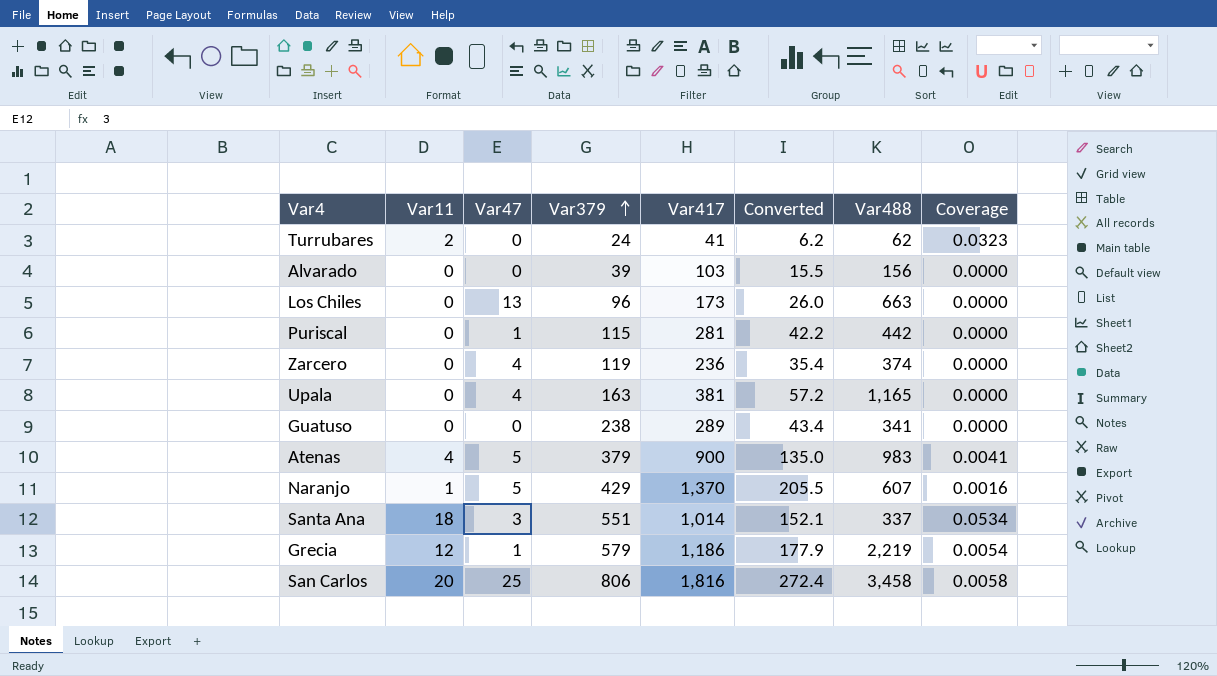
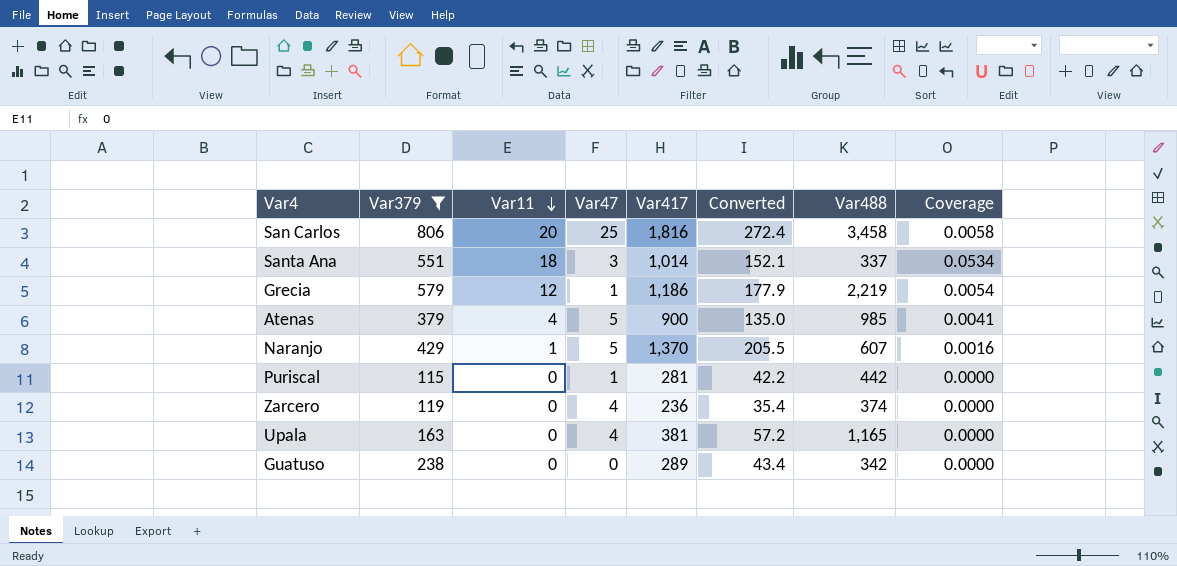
filter: none -> Var379 >= 115
row order: Var379 ascending -> Var11 descending
column Var379 | position: 4 -> 2
Atenas | Var488: 983 -> 985
Guatuso | Var488: 341 -> 342

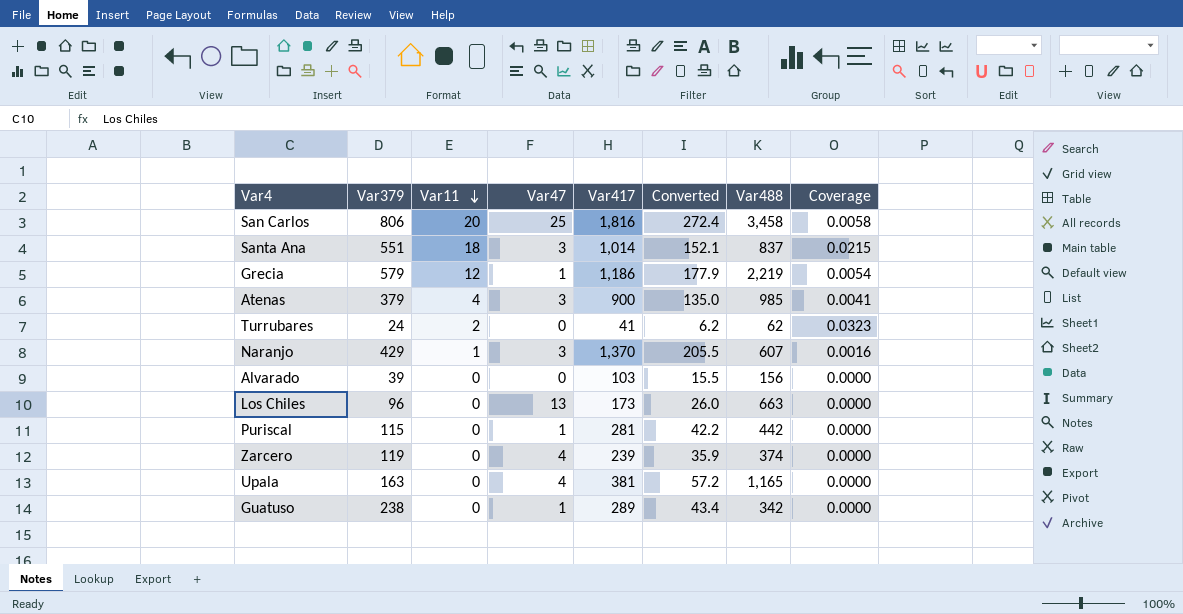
filter: Var379 >= 115 -> none
Santa Ana | Var488: 337 -> 837
Santa Ana | Coverage: 0.0534 -> 0.0215
Atenas | Var47: 5 -> 3
Naranjo | Var47: 5 -> 3
Zarcero | Var417: 236 -> 239
Zarcero | Converted: 35.4 -> 35.9
Guatuso | Var47: 0 -> 1

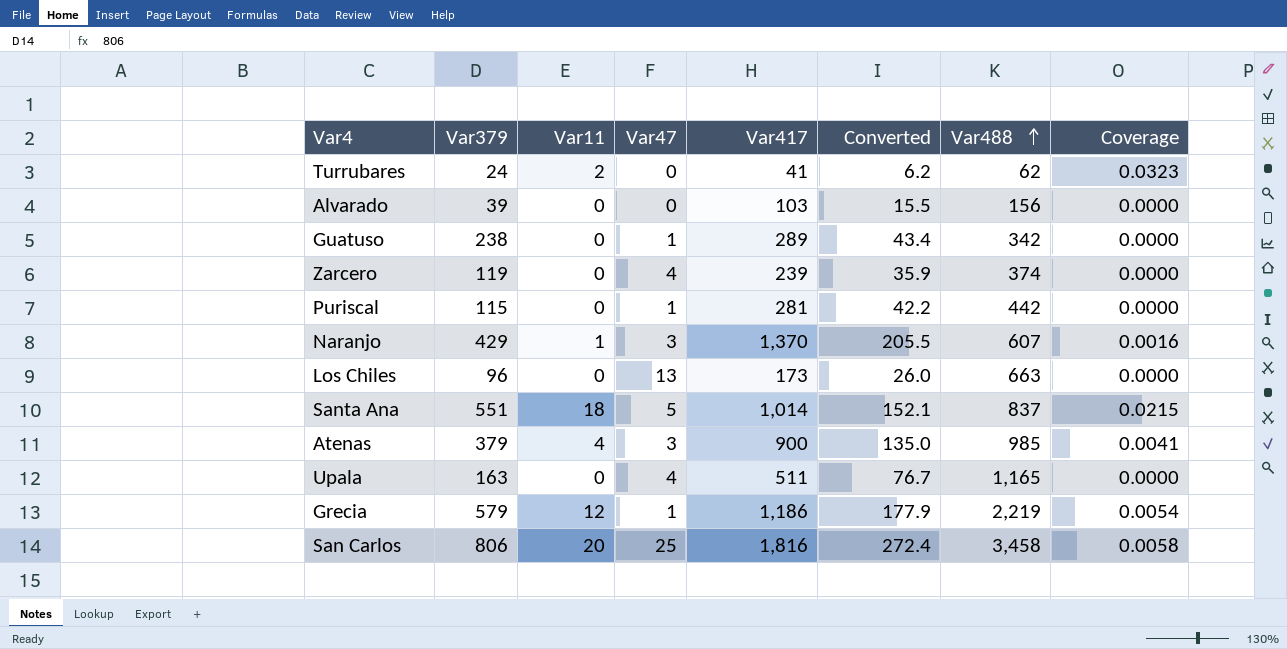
row order: Var11 descending -> Var488 ascending
Santa Ana | Var47: 3 -> 5
Upala | Var417: 381 -> 511
Upala | Converted: 57.2 -> 76.7

